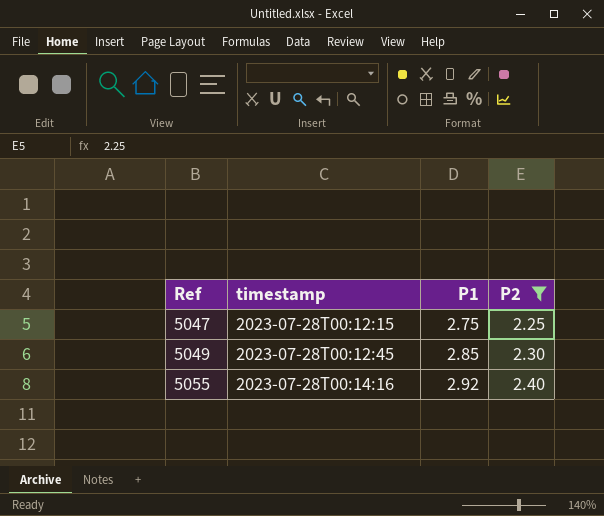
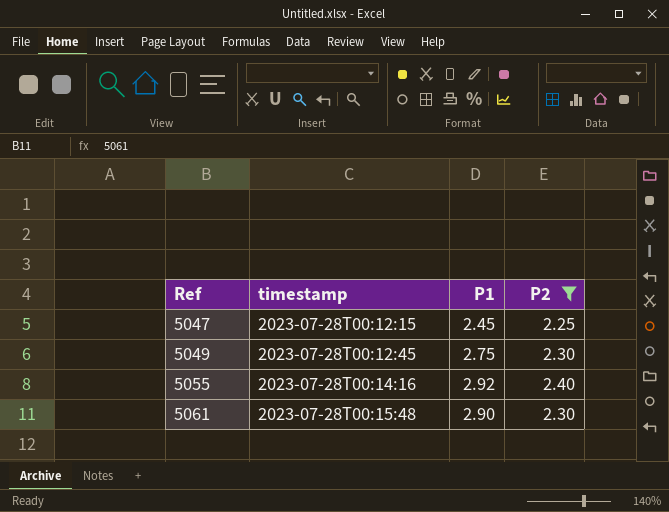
5047 | P1: 2.75 -> 2.45
5049 | P1: 2.85 -> 2.75
row 5061: none -> 2023-07-28T00:15:48 | 2.90 | 2.30

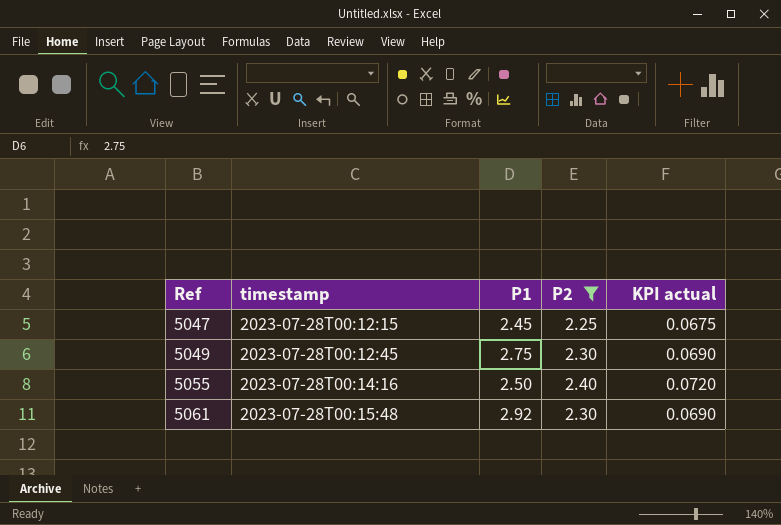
column KPI actual | formula: none -> [P2] * 0.03
5055 | P1: 2.92 -> 2.50
5061 | P1: 2.90 -> 2.92

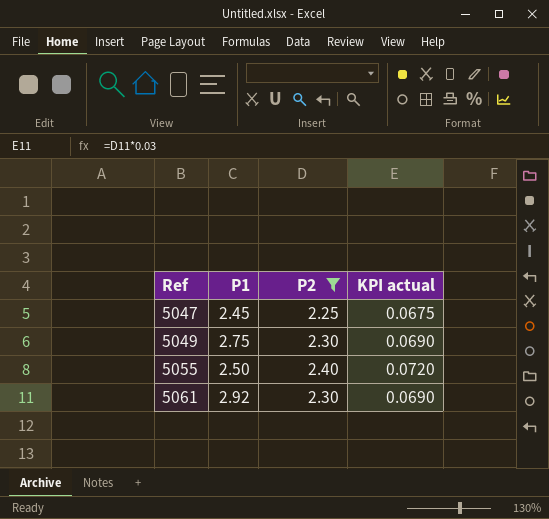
column timestamp | position: 2 -> none

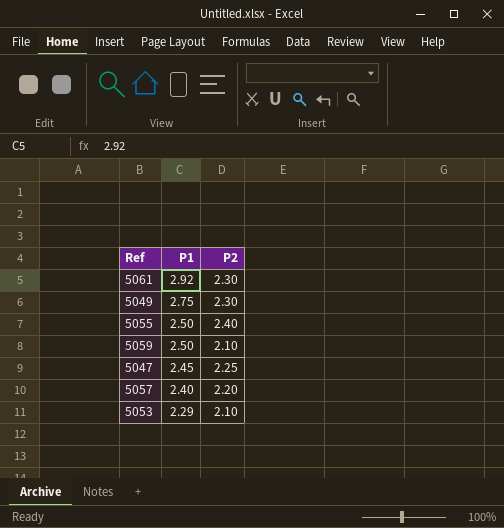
filter: P2 >= 2.25 -> none
row order: Ref ascending -> P1 descending
column KPI actual | formula: [P2] * 0.03 -> none

